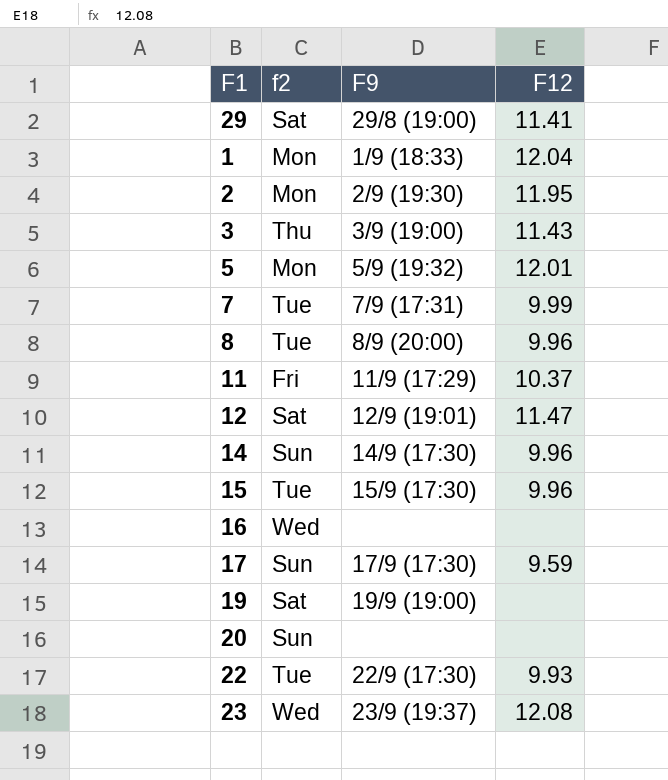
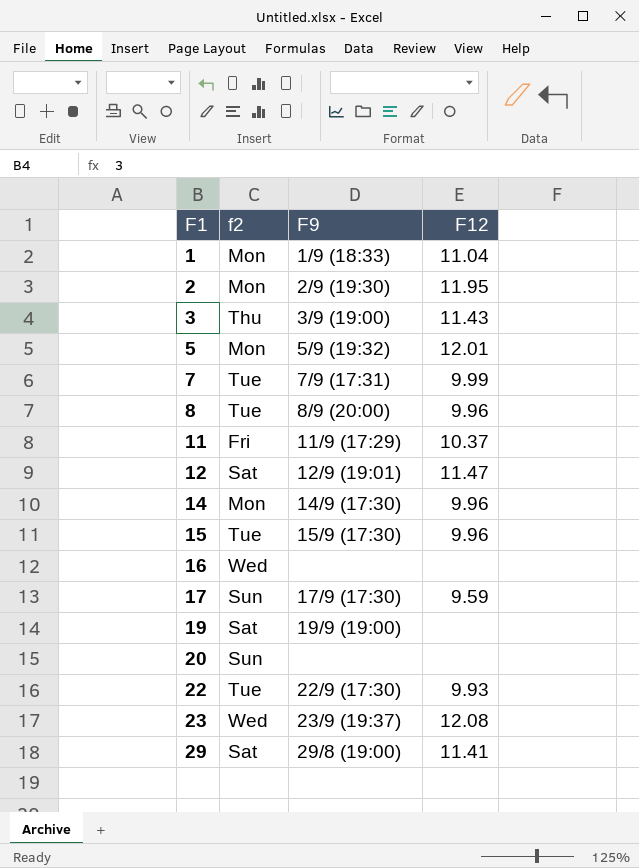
row order: none -> F1 ascending
1 | F12: 12.04 -> 11.04
14 | f2: Sun -> Mon

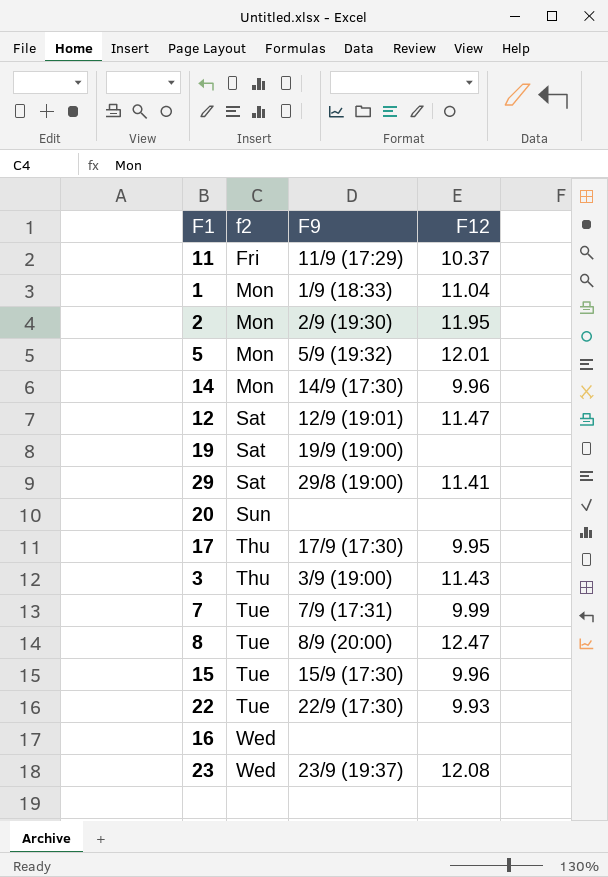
row order: F1 ascending -> f2 ascending
17 | f2: Sun -> Thu
17 | F12: 9.59 -> 9.95
8 | F12: 9.96 -> 12.47

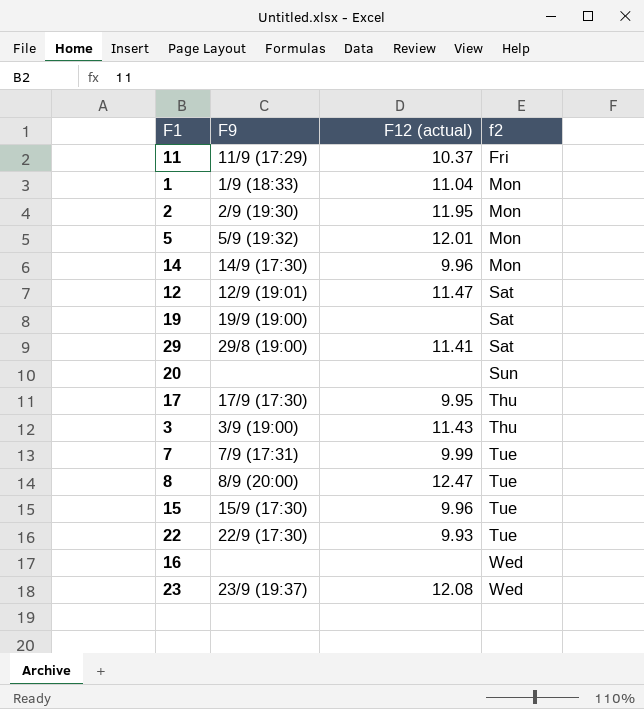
column name: F12 -> F12 (actual)
column f2 | position: 2 -> 4

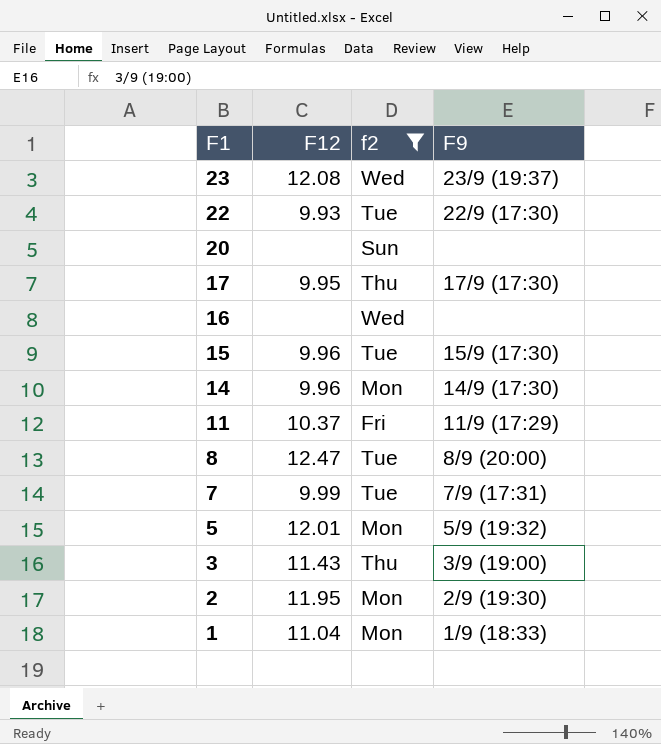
filter: none -> f2 != Sat
row order: f2 ascending -> F1 descending
column name: F12 (actual) -> F12
column F9 | position: 2 -> 4

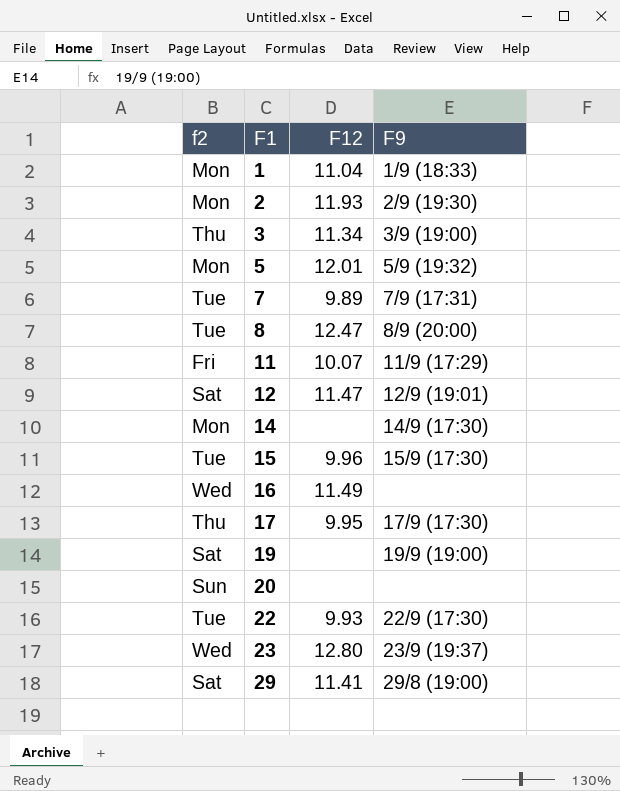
filter: f2 != Sat -> none
row order: F1 descending -> F1 ascending
column f2 | position: 3 -> 1
2 | F12: 11.95 -> 11.93
3 | F12: 11.43 -> 11.34
7 | F12: 9.99 -> 9.89
11 | F12: 10.37 -> 10.07
14 | F12: 9.96 -> none
16 | F12: none -> 11.49
23 | F12: 12.08 -> 12.80

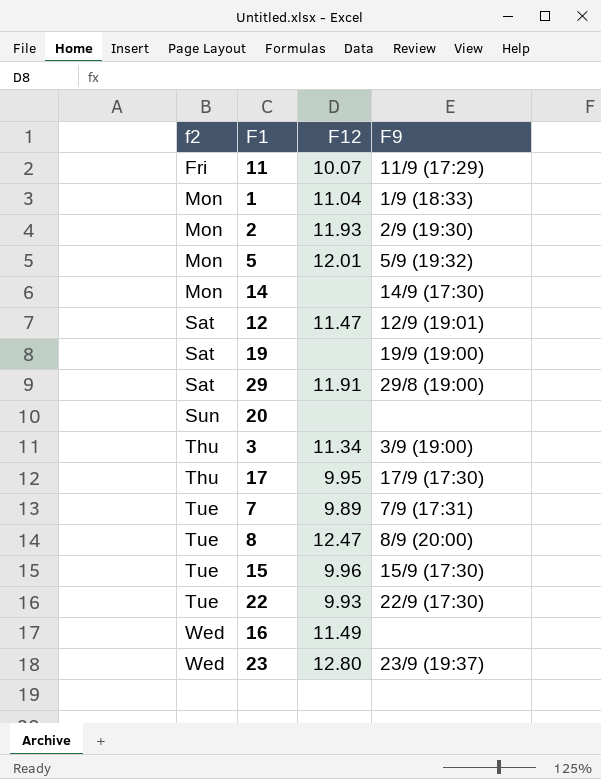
row order: F1 ascending -> f2 ascending
29 | F12: 11.41 -> 11.91

